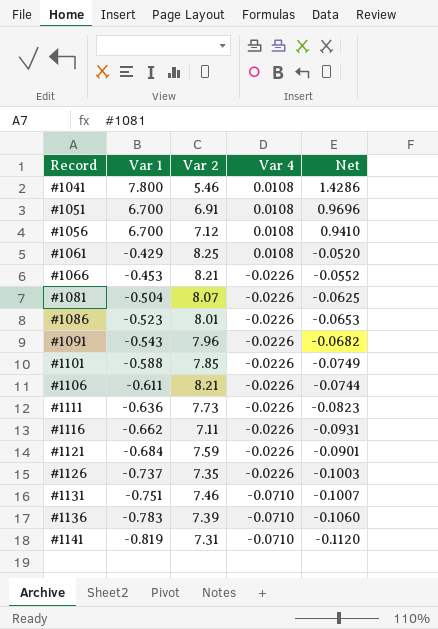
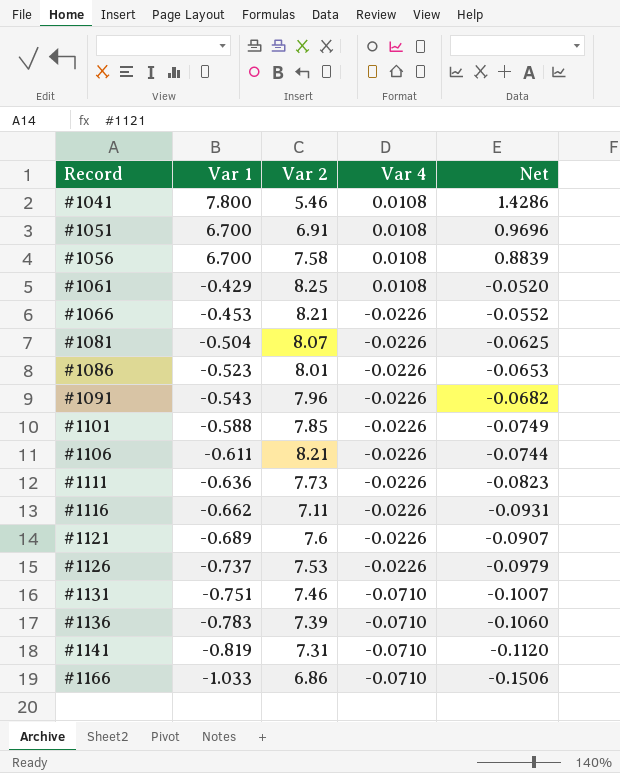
#1056 | Var 2: 7.12 -> 7.58
#1056 | Net: 0.9410 -> 0.8839
#1121 | Var 1: -0.684 -> -0.689
#1121 | Var 2: 7.59 -> 7.6
#1121 | Net: -0.0901 -> -0.0907
#1126 | Var 2: 7.35 -> 7.53
#1126 | Net: -0.1003 -> -0.0979
row #1166: none -> -1.033 | 6.86 | -0.0710 | -0.1506

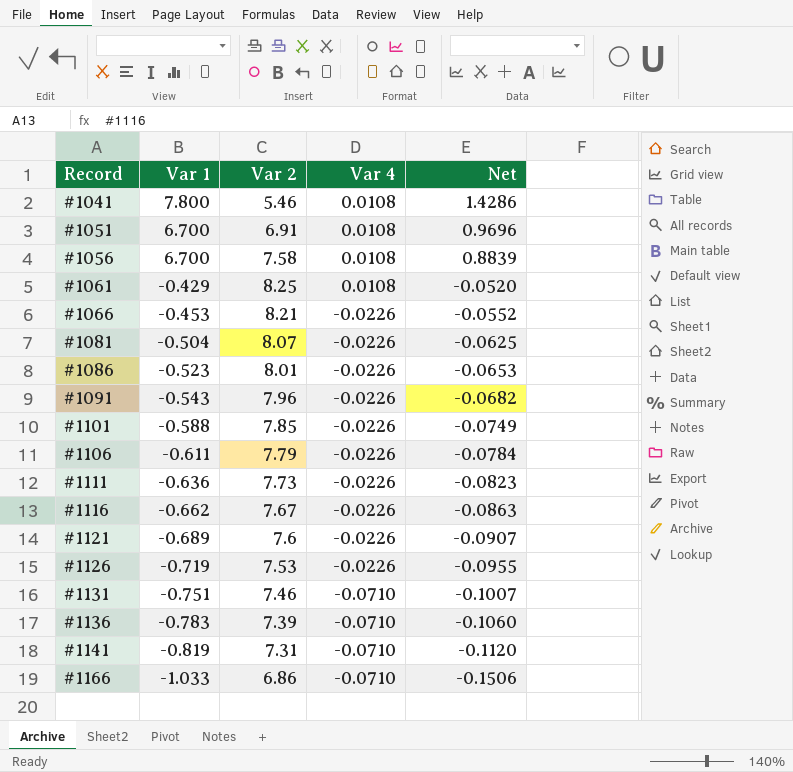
#1106 | Var 2: 8.21 -> 7.79
#1106 | Net: -0.0744 -> -0.0784
#1116 | Var 2: 7.11 -> 7.67
#1116 | Net: -0.0931 -> -0.0863
#1126 | Var 1: -0.737 -> -0.719
#1126 | Net: -0.0979 -> -0.0955

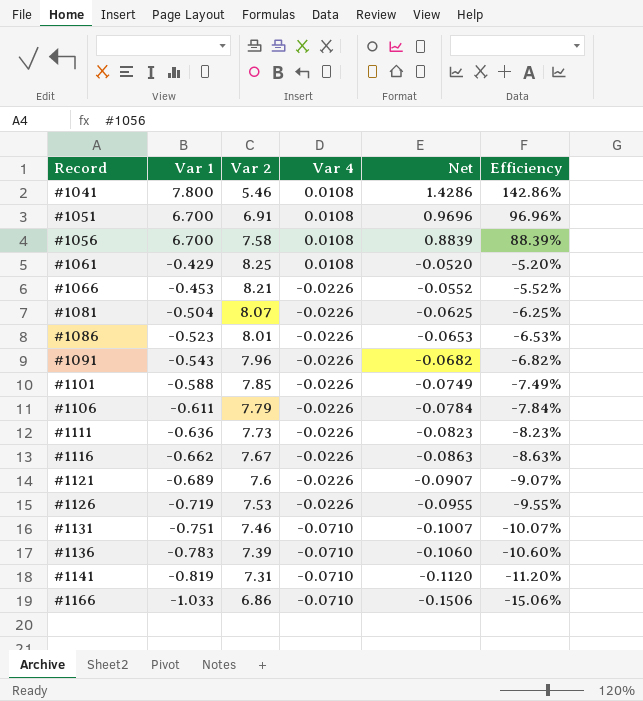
column Efficiency | formula: none -> [Var 1] / [Var 2]

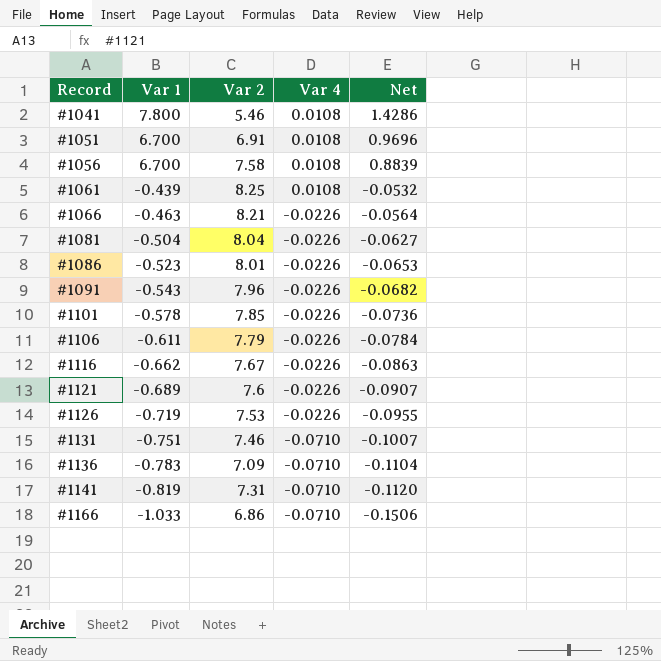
column Efficiency | formula: [Var 1] / [Var 2] -> none
row #1111: -0.636 | 7.73 | -0.0226 | -0.0823 | -8.23% -> none
#1061 | Var 1: -0.429 -> -0.439
#1061 | Net: -0.0520 -> -0.0532
#1066 | Var 1: -0.453 -> -0.463
#1066 | Net: -0.0552 -> -0.0564
#1081 | Var 2: 8.07 -> 8.04
#1081 | Net: -0.0625 -> -0.0627
#1101 | Var 1: -0.588 -> -0.578
#1101 | Net: -0.0749 -> -0.0736
#1136 | Var 2: 7.39 -> 7.09
#1136 | Net: -0.1060 -> -0.1104

